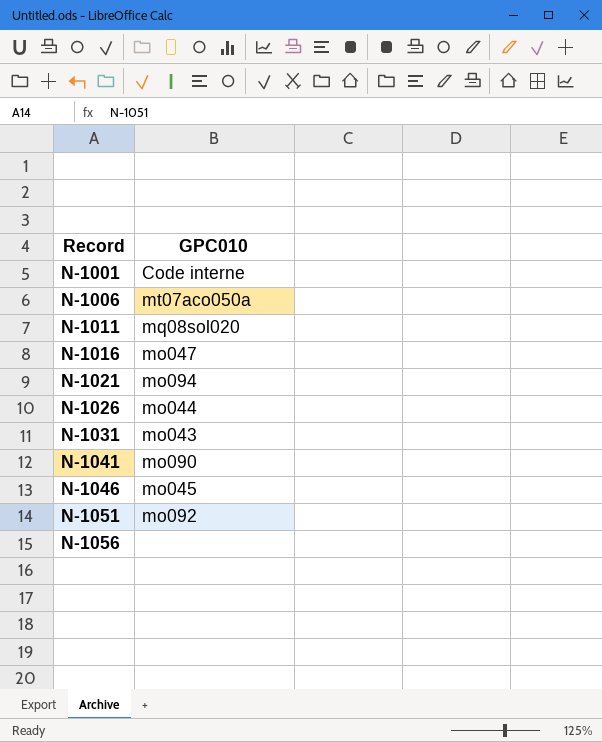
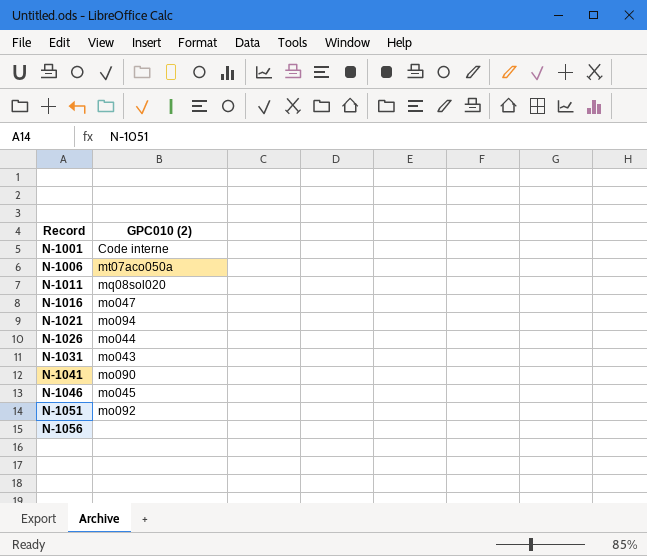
column name: GPC010 -> GPC010 (2)

